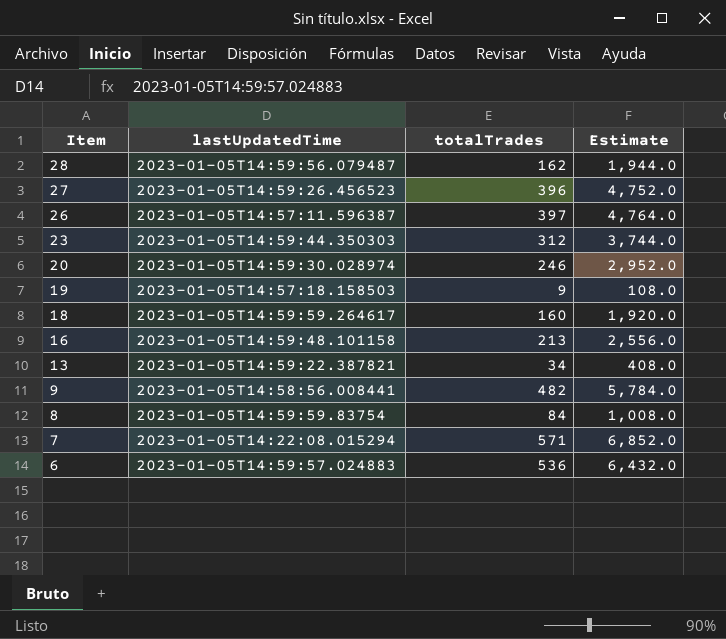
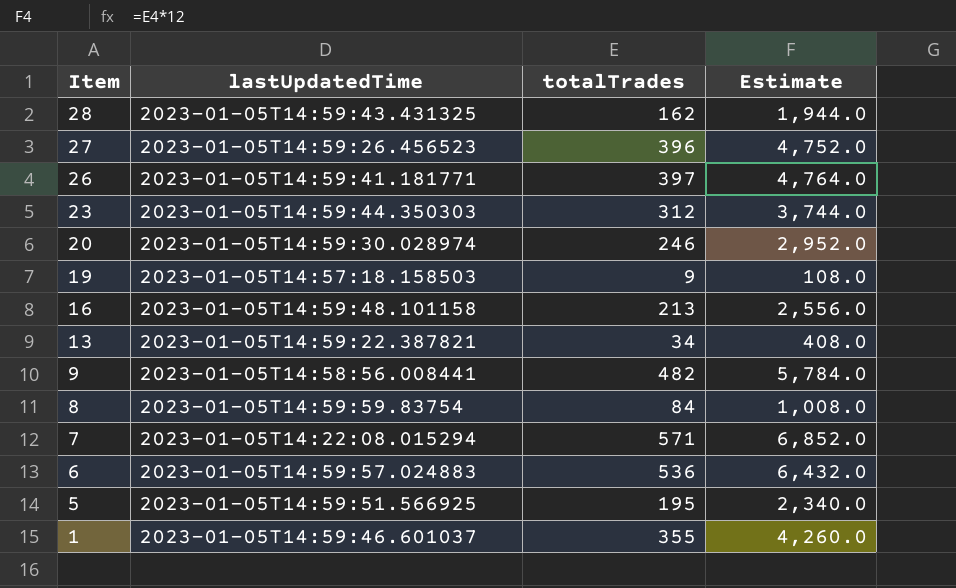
row 18: 2023-01-05T14:59:59.264617 | 160 | 1,920.0 -> none
28 | lastUpdatedTime: 2023-01-05T14:59:56.079487 -> 2023-01-05T14:59:43.431325
26 | lastUpdatedTime: 2023-01-05T14:57:11.596387 -> 2023-01-05T14:59:41.181771
row 5: none -> 2023-01-05T14:59:51.566925 | 195 | 2,340.0
row 1: none -> 2023-01-05T14:59:46.601037 | 355 | 4,260.0

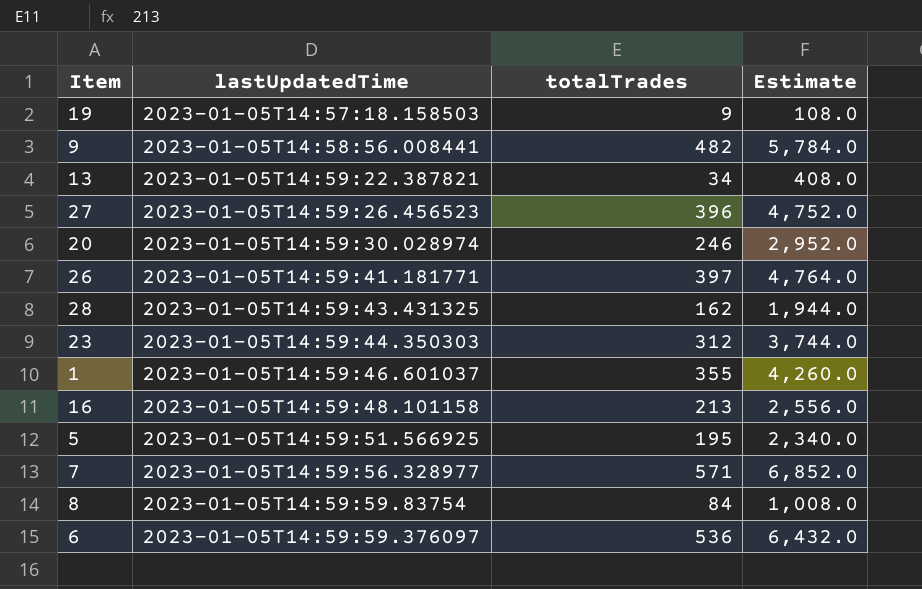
row order: Item descending -> lastUpdatedTime ascending
7 | lastUpdatedTime: 2023-01-05T14:22:08.015294 -> 2023-01-05T14:59:56.328977
6 | lastUpdatedTime: 2023-01-05T14:59:57.024883 -> 2023-01-05T14:59:59.376097

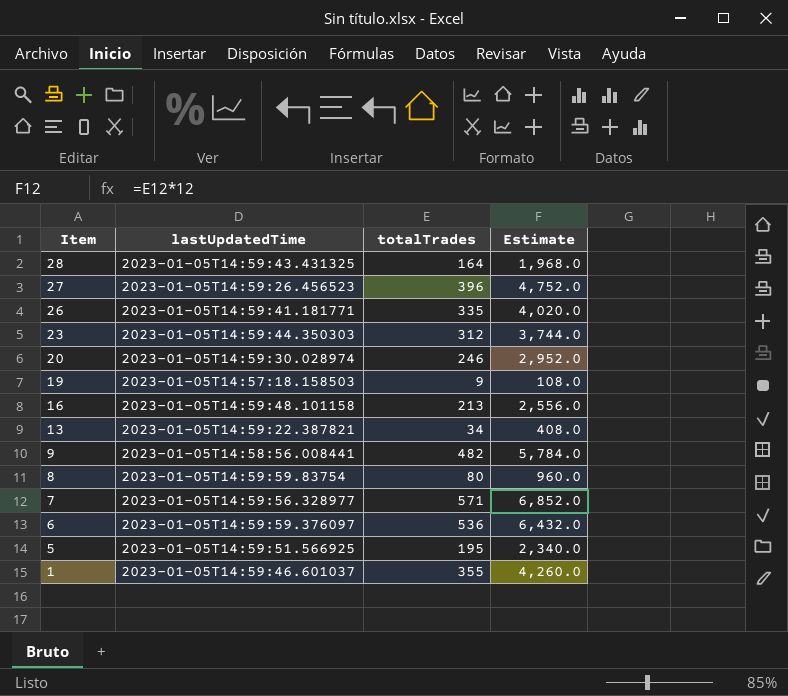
row order: lastUpdatedTime ascending -> Item descending
28 | totalTrades: 162 -> 164
28 | Estimate: 1,944.0 -> 1,968.0
26 | totalTrades: 397 -> 335
26 | Estimate: 4,764.0 -> 4,020.0
8 | totalTrades: 84 -> 80
8 | Estimate: 1,008.0 -> 960.0

